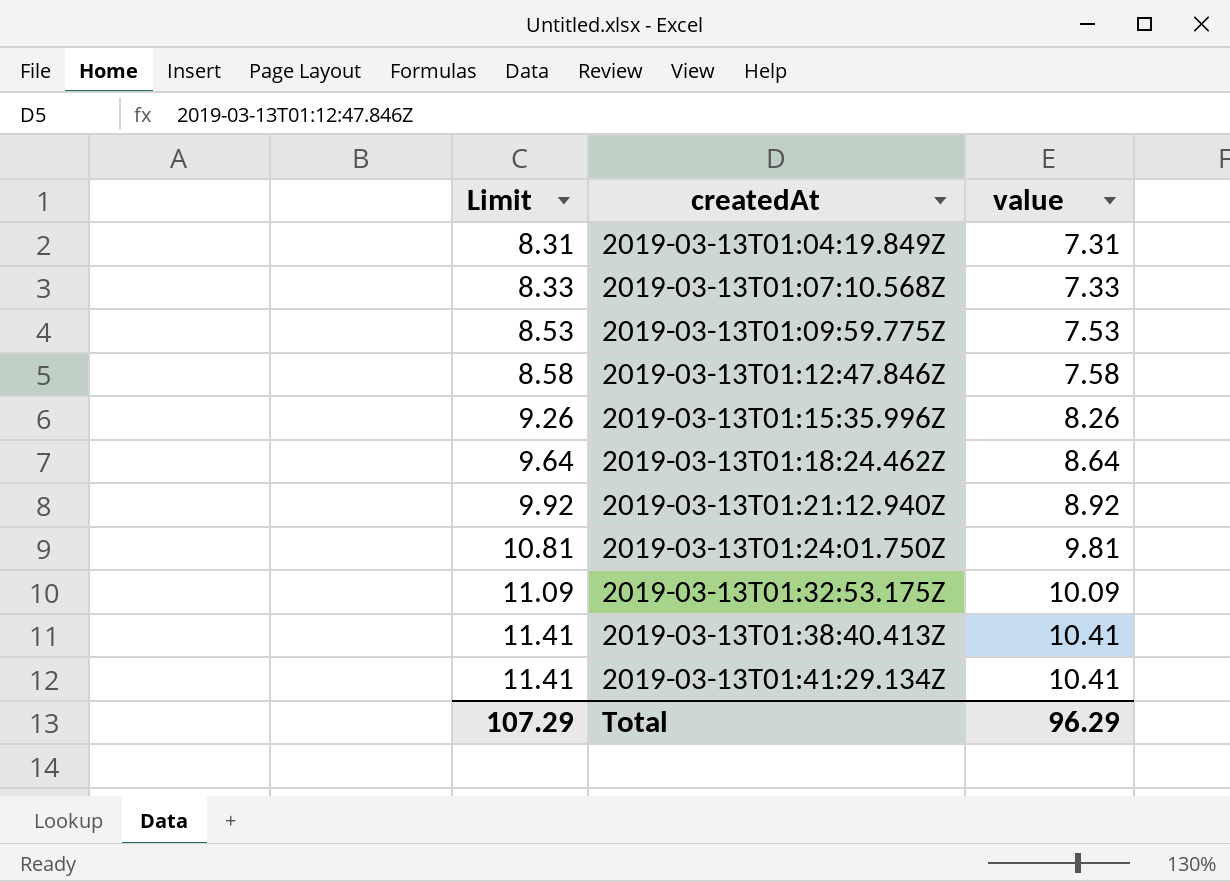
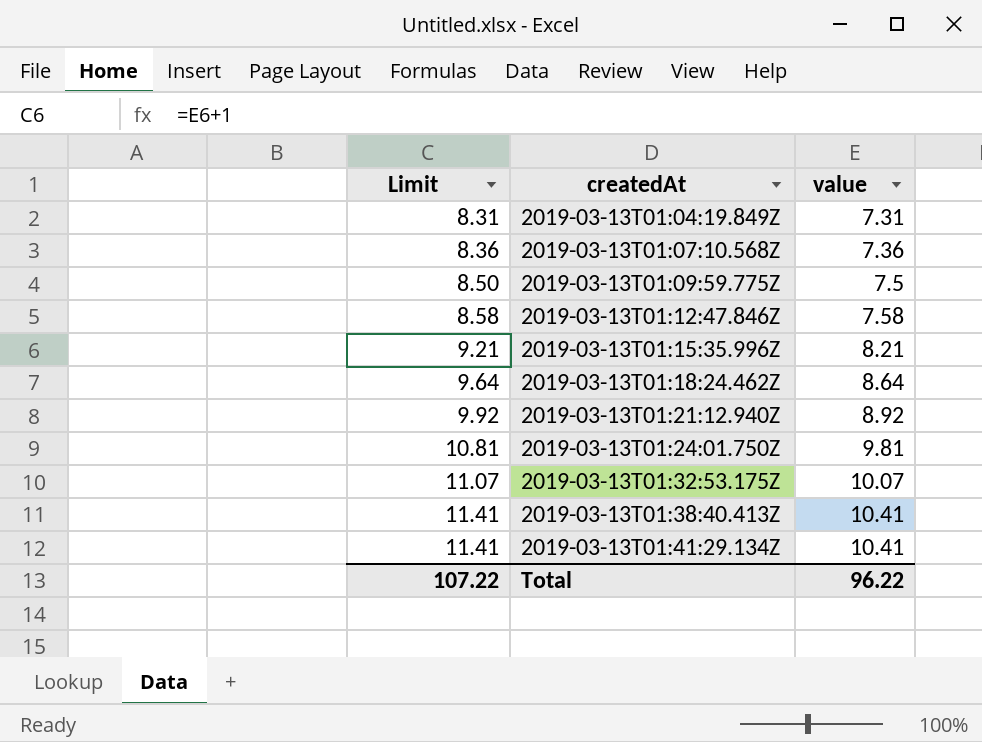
2019-03-13T01:07:10.568Z | Limit: 8.33 -> 8.36
2019-03-13T01:07:10.568Z | value: 7.33 -> 7.36
2019-03-13T01:09:59.775Z | Limit: 8.53 -> 8.50
2019-03-13T01:09:59.775Z | value: 7.53 -> 7.5
2019-03-13T01:15:35.996Z | Limit: 9.26 -> 9.21
2019-03-13T01:15:35.996Z | value: 8.26 -> 8.21
2019-03-13T01:32:53.175Z | Limit: 11.09 -> 11.07
2019-03-13T01:32:53.175Z | value: 10.09 -> 10.07
Total | Limit: 107.29 -> 107.22
Total | value: 96.29 -> 96.22

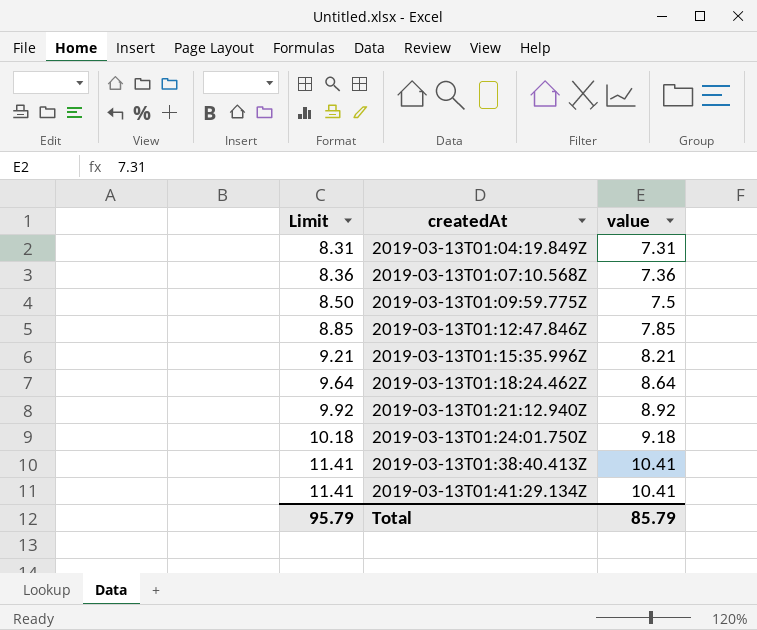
row 2019-03-13T01:32:53.175Z: 11.07 | 10.07 -> none
2019-03-13T01:12:47.846Z | Limit: 8.58 -> 8.85
2019-03-13T01:12:47.846Z | value: 7.58 -> 7.85
2019-03-13T01:24:01.750Z | Limit: 10.81 -> 10.18
2019-03-13T01:24:01.750Z | value: 9.81 -> 9.18
Total | Limit: 107.22 -> 95.79
Total | value: 96.22 -> 85.79

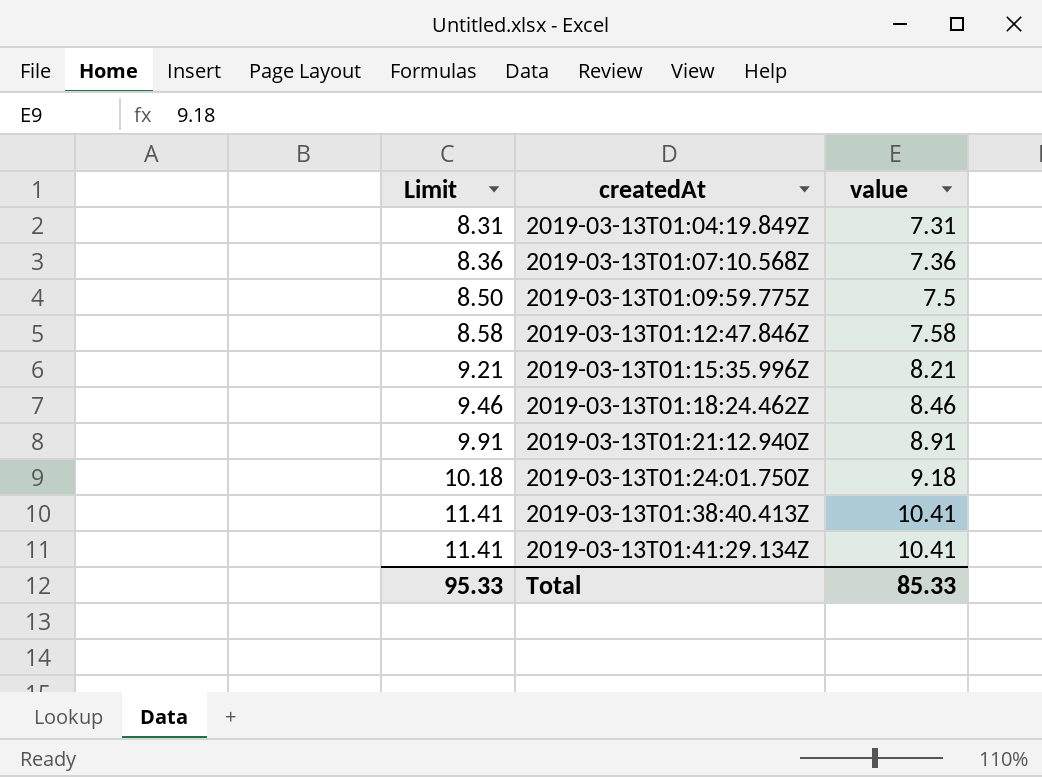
2019-03-13T01:12:47.846Z | Limit: 8.85 -> 8.58
2019-03-13T01:12:47.846Z | value: 7.85 -> 7.58
2019-03-13T01:18:24.462Z | Limit: 9.64 -> 9.46
2019-03-13T01:18:24.462Z | value: 8.64 -> 8.46
2019-03-13T01:21:12.940Z | Limit: 9.92 -> 9.91
2019-03-13T01:21:12.940Z | value: 8.92 -> 8.91
Total | Limit: 95.79 -> 95.33
Total | value: 85.79 -> 85.33

